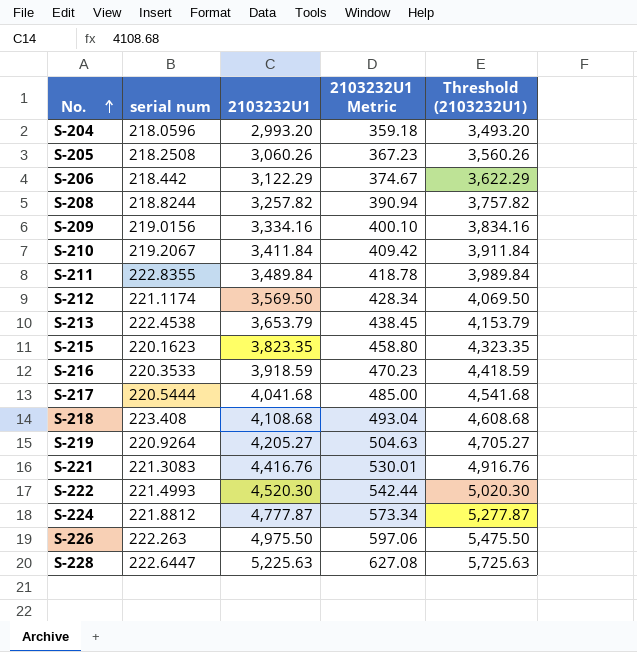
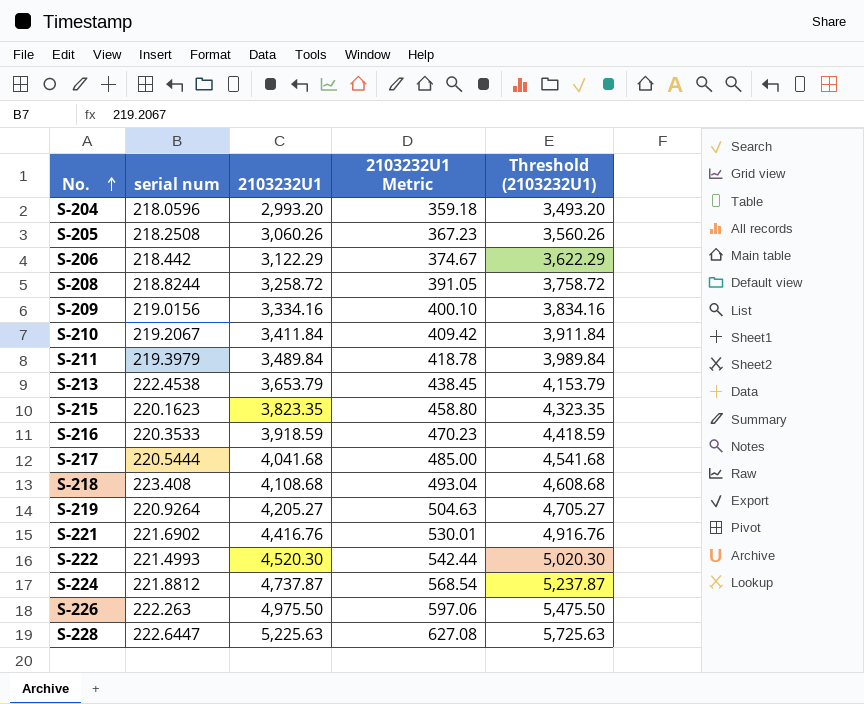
row S-212: 221.1174 | 3,569.50 | 428.34 | 4,069.50 -> none
S-208 | 2103232U1: 3,257.82 -> 3,258.72
S-208 | 2103232U1 Metric: 390.94 -> 391.05
S-208 | Threshold (2103232U1): 3,757.82 -> 3,758.72
S-211 | serial num: 222.8355 -> 219.3979
S-221 | serial num: 221.3083 -> 221.6902
S-224 | 2103232U1: 4,777.87 -> 4,737.87
S-224 | 2103232U1 Metric: 573.34 -> 568.54
S-224 | Threshold (2103232U1): 5,277.87 -> 5,237.87

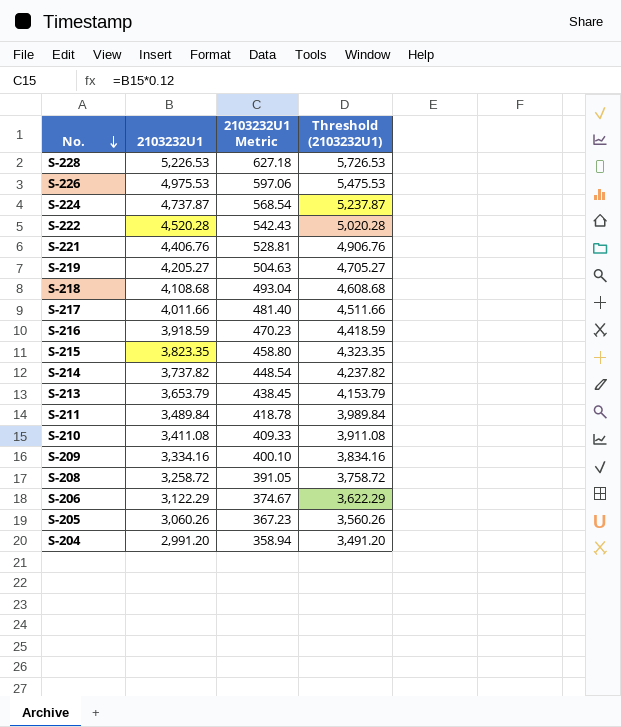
row order: No. ascending -> No. descending
column serial num | position: 2 -> none
S-228 | 2103232U1: 5,225.63 -> 5,226.53
S-228 | 2103232U1 Metric: 627.08 -> 627.18
S-228 | Threshold (2103232U1): 5,725.63 -> 5,726.53
S-226 | 2103232U1: 4,975.50 -> 4,975.53
S-226 | Threshold (2103232U1): 5,475.50 -> 5,475.53
S-222 | 2103232U1: 4,520.30 -> 4,520.28
S-222 | 2103232U1 Metric: 542.44 -> 542.43
S-222 | Threshold (2103232U1): 5,020.30 -> 5,020.28
S-221 | 2103232U1: 4,416.76 -> 4,406.76
S-221 | 2103232U1 Metric: 530.01 -> 528.81
S-221 | Threshold (2103232U1): 4,916.76 -> 4,906.76
S-217 | 2103232U1: 4,041.68 -> 4,011.66
S-217 | 2103232U1 Metric: 485.00 -> 481.40
S-217 | Threshold (2103232U1): 4,541.68 -> 4,511.66
row S-214: none -> 3,737.82 | 448.54 | 4,237.82
S-210 | 2103232U1: 3,411.84 -> 3,411.08
S-210 | 2103232U1 Metric: 409.42 -> 409.33
S-210 | Threshold (2103232U1): 3,911.84 -> 3,911.08
S-204 | 2103232U1: 2,993.20 -> 2,991.20
S-204 | 2103232U1 Metric: 359.18 -> 358.94
S-204 | Threshold (2103232U1): 3,493.20 -> 3,491.20

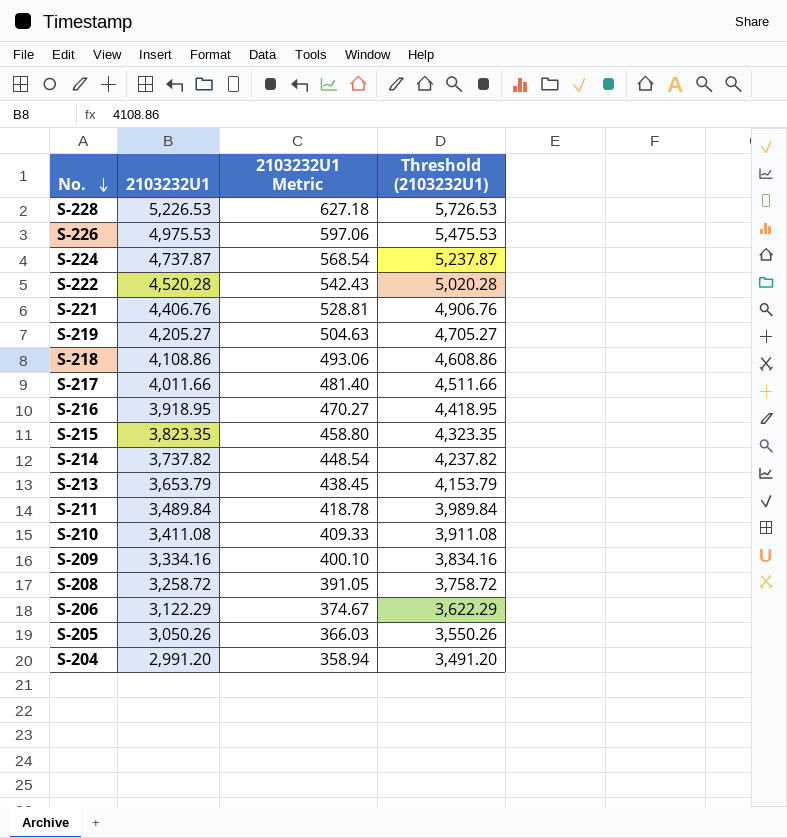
S-218 | 2103232U1: 4,108.68 -> 4,108.86
S-218 | 2103232U1 Metric: 493.04 -> 493.06
S-218 | Threshold (2103232U1): 4,608.68 -> 4,608.86
S-216 | 2103232U1: 3,918.59 -> 3,918.95
S-216 | 2103232U1 Metric: 470.23 -> 470.27
S-216 | Threshold (2103232U1): 4,418.59 -> 4,418.95
S-205 | 2103232U1: 3,060.26 -> 3,050.26
S-205 | 2103232U1 Metric: 367.23 -> 366.03
S-205 | Threshold (2103232U1): 3,560.26 -> 3,550.26

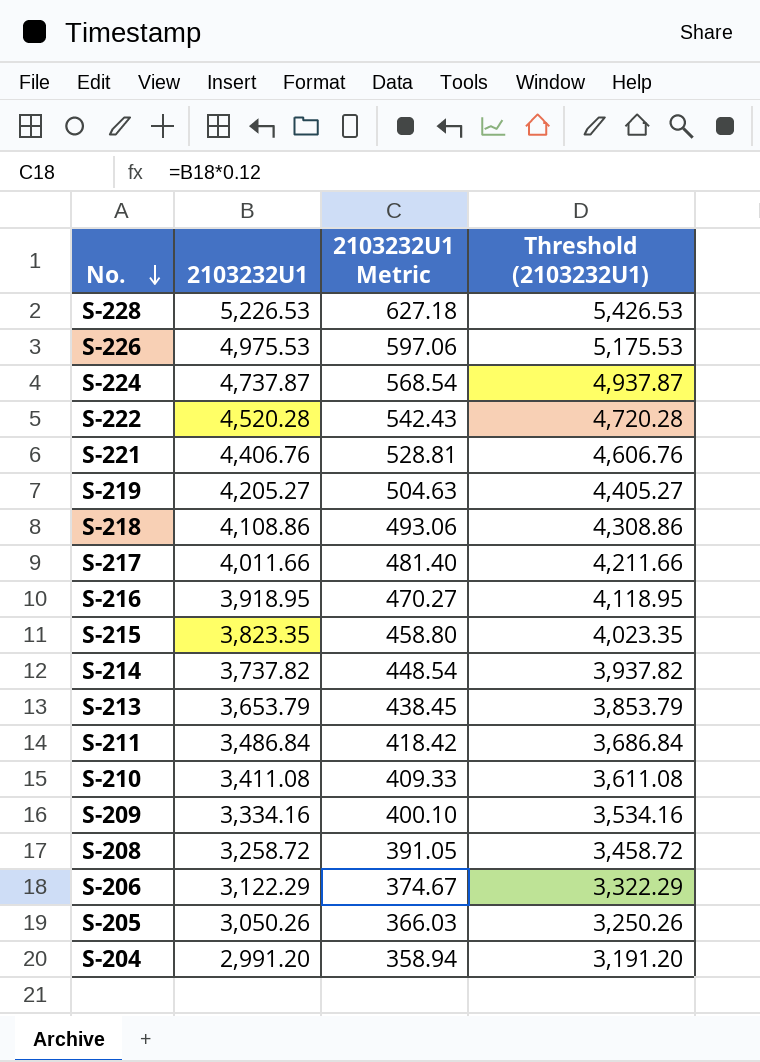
column Threshold (2103232U1) | formula: [2103232U1] + 500 -> [2103232U1] + 200
S-211 | 2103232U1: 3,489.84 -> 3,486.84
S-211 | 2103232U1 Metric: 418.78 -> 418.42

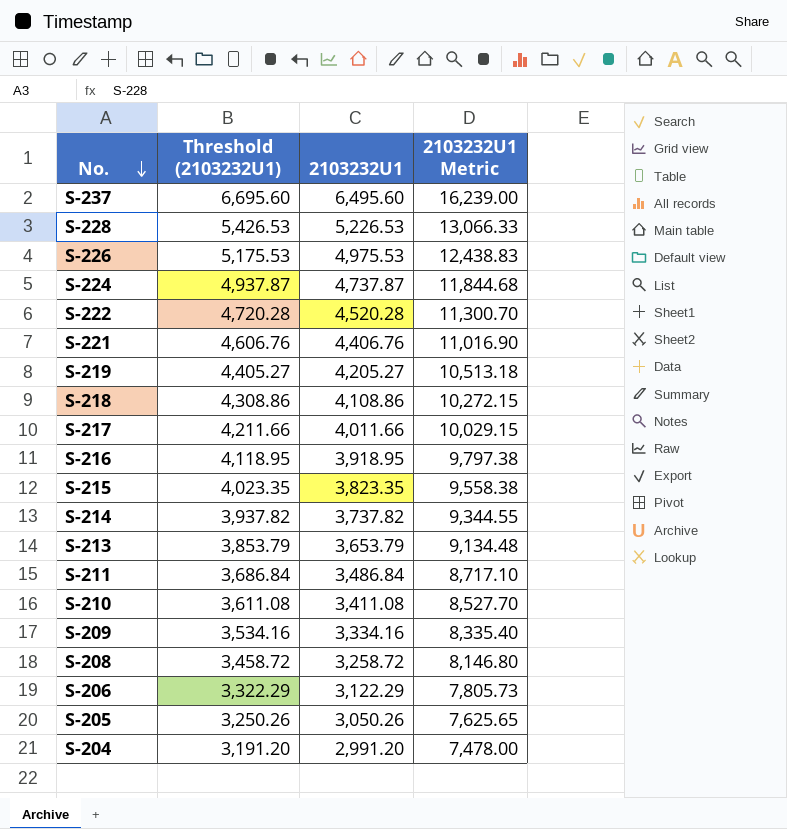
column Threshold (2103232U1) | position: 4 -> 2
column 2103232U1 Metric | formula: [2103232U1] * 0.12 -> [2103232U1] * 2.5
row S-237: none -> 6,695.60 | 6,495.60 | 16,239.00

